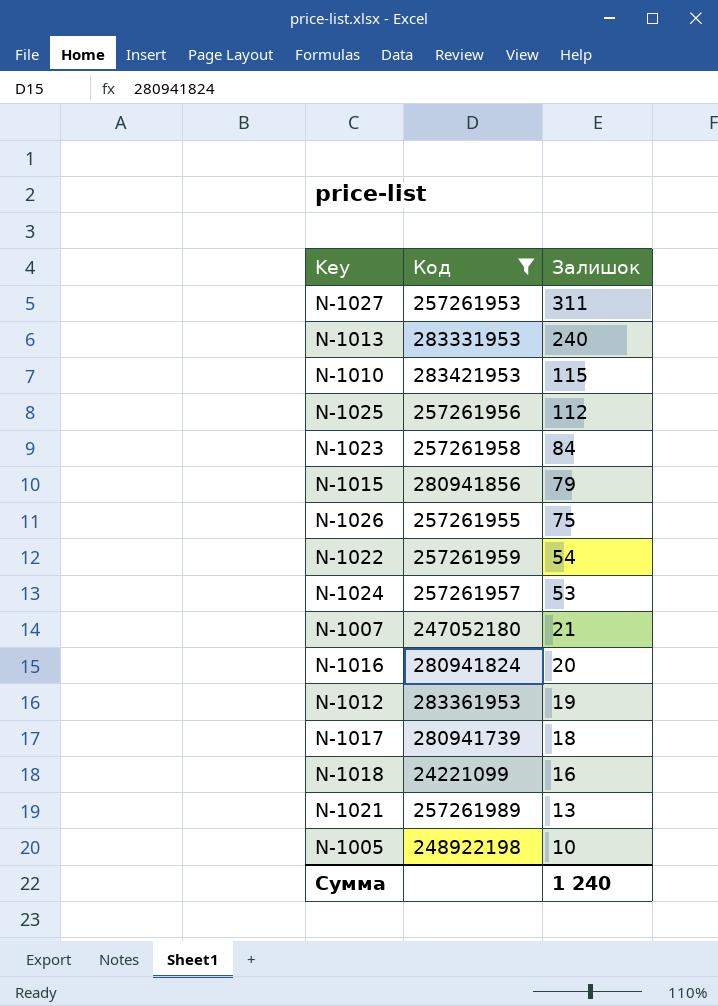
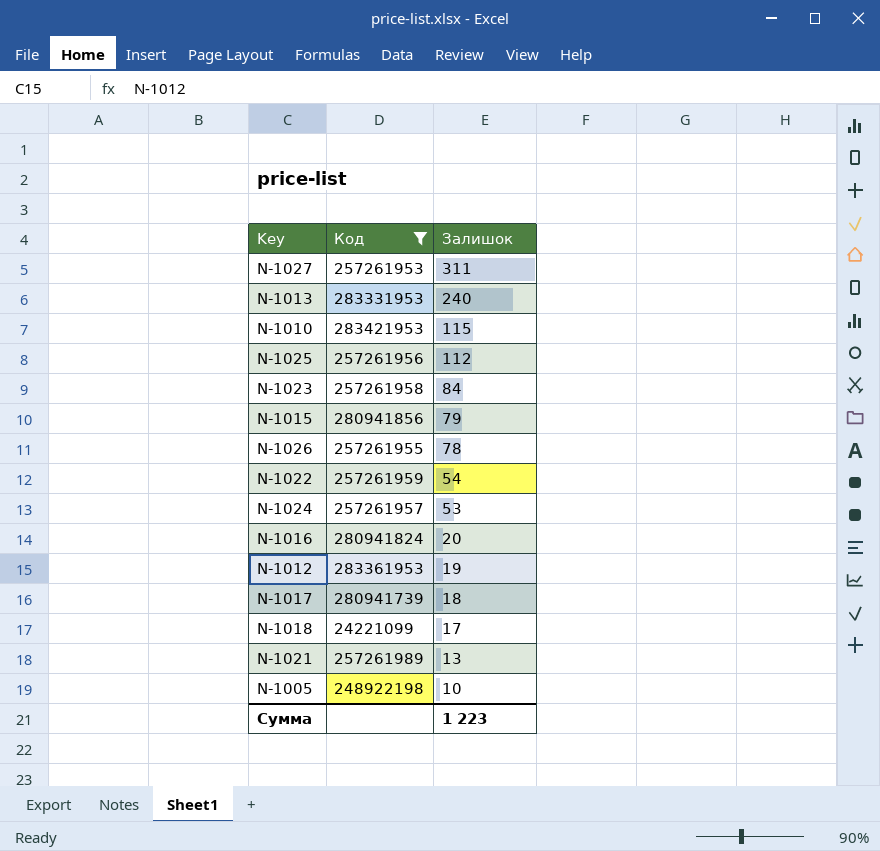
row N-1007: 247052180 | 21 -> none
N-1026 | Залишок: 75 -> 78
N-1018 | Залишок: 16 -> 17
Сумма | Залишок: 1 240 -> 1 223

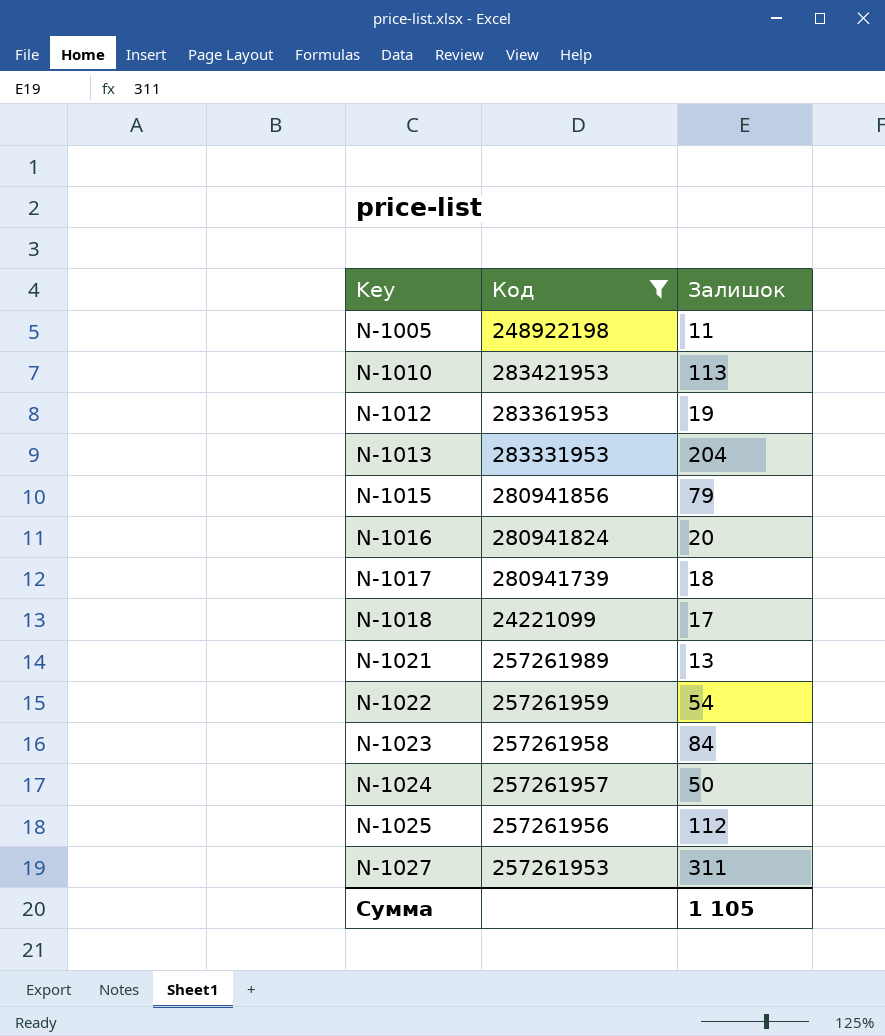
row order: Залишок descending -> Key ascending
row N-1026: 257261955 | 78 -> none
N-1005 | Залишок: 10 -> 11
N-1010 | Залишок: 115 -> 113
N-1013 | Залишок: 240 -> 204
N-1024 | Залишок: 53 -> 50
Сумма | Залишок: 1 223 -> 1 105

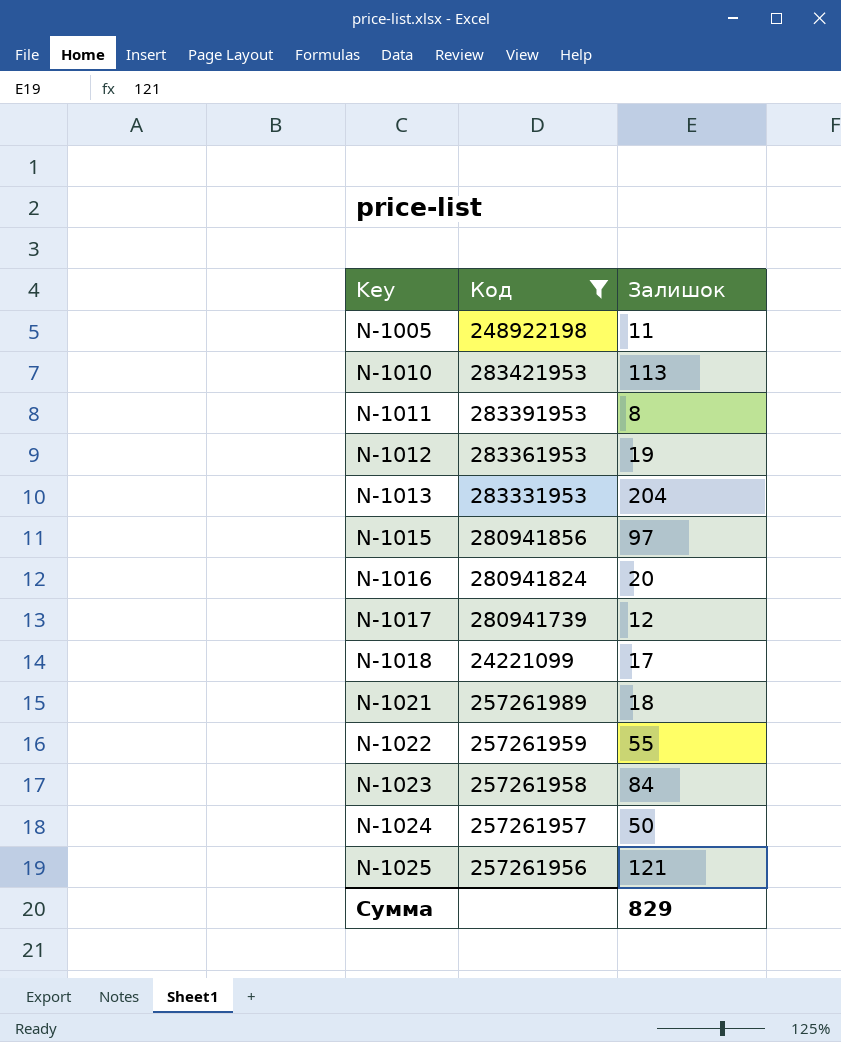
row N-1027: 257261953 | 311 -> none
row N-1011: none -> 283391953 | 8
N-1015 | Залишок: 79 -> 97
N-1017 | Залишок: 18 -> 12
N-1021 | Залишок: 13 -> 18
N-1022 | Залишок: 54 -> 55
N-1025 | Залишок: 112 -> 121
Сумма | Залишок: 1 105 -> 829

